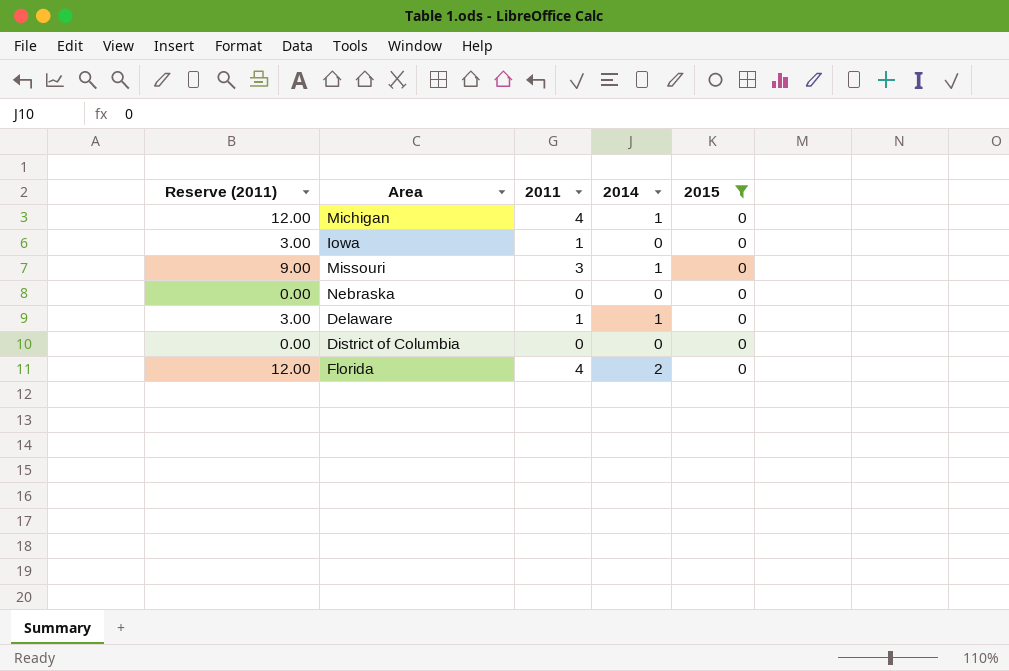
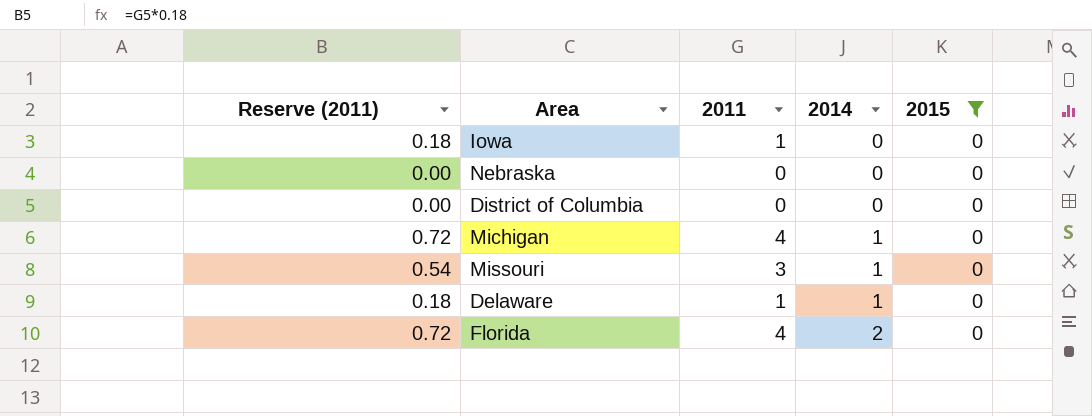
row order: none -> 2014 ascending
column Reserve (2011) | formula: [2011] * 3 -> [2011] * 0.18

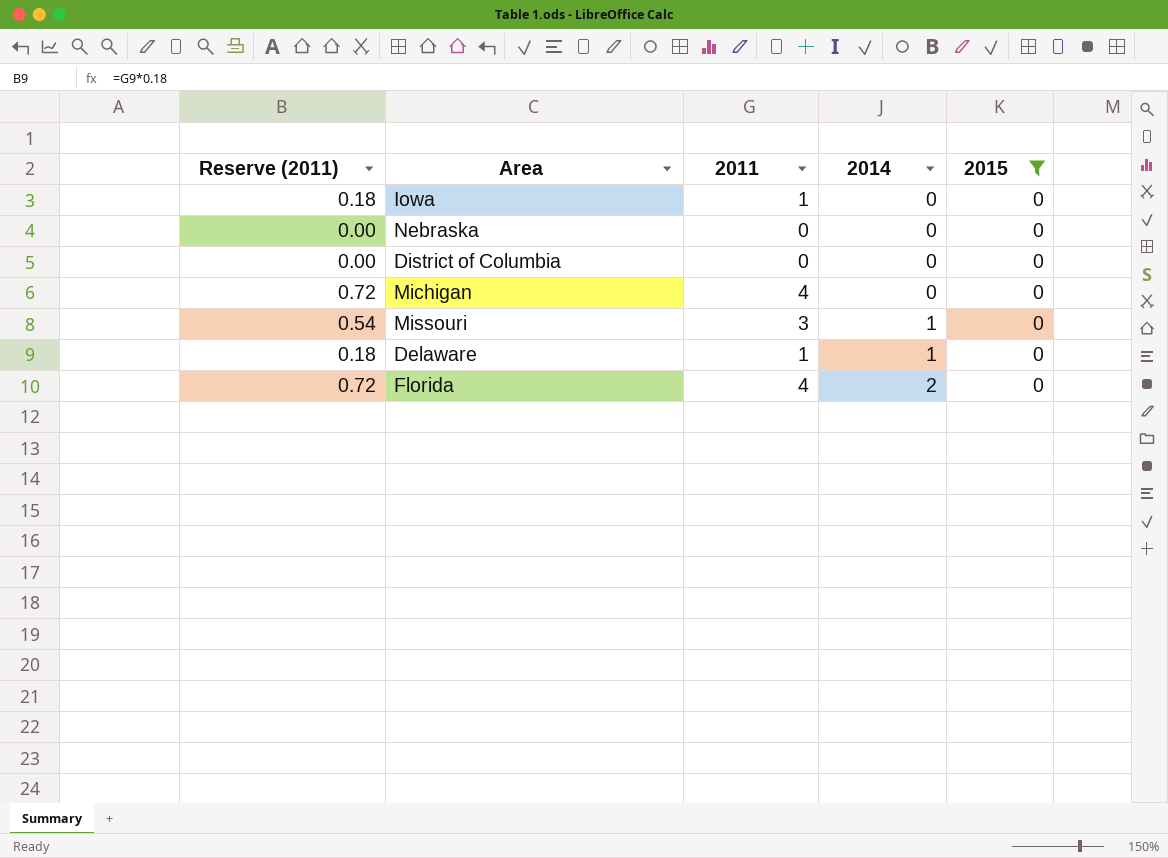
Michigan | 2014: 1 -> 0

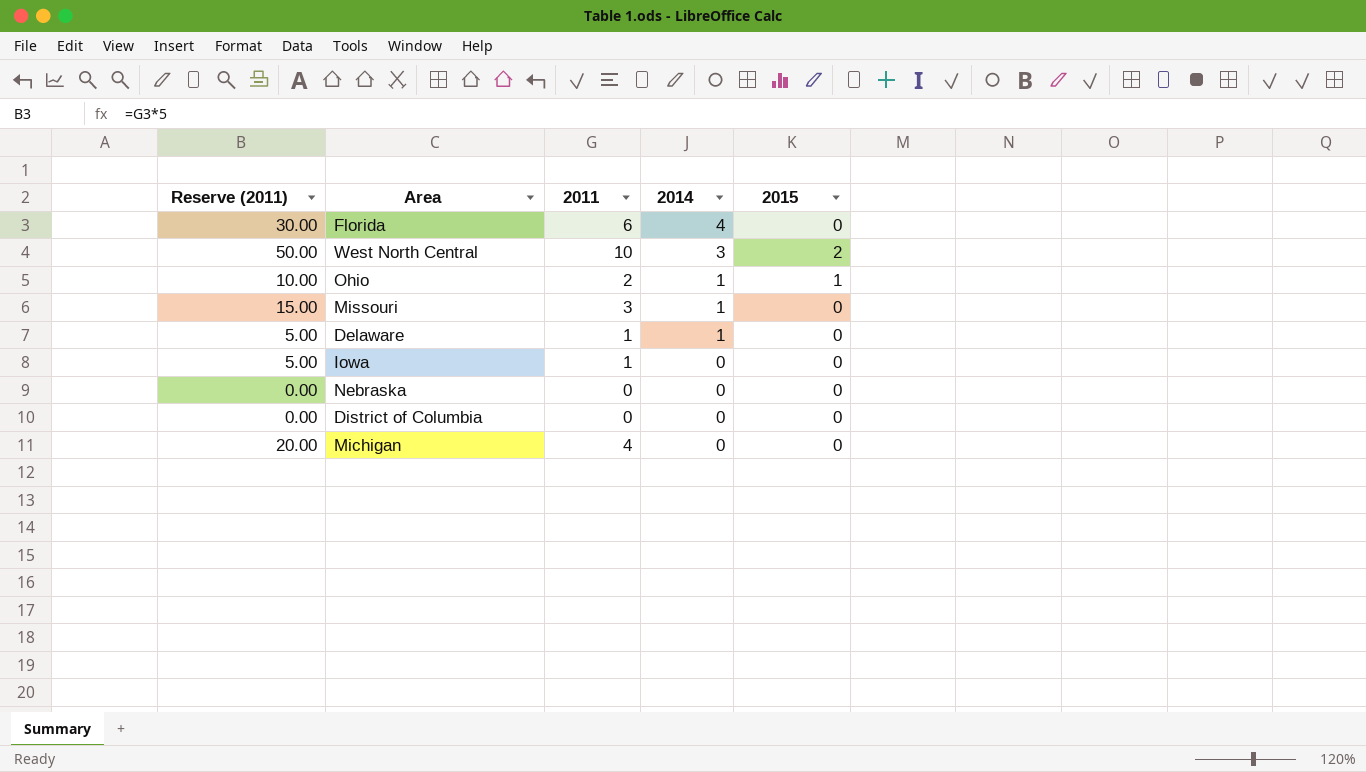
filter: 2015 = 0 -> none
row order: 2014 ascending -> 2014 descending
column Reserve (2011) | formula: [2011] * 0.18 -> [2011] * 5
Florida | 2011: 4 -> 6
Florida | 2014: 2 -> 4

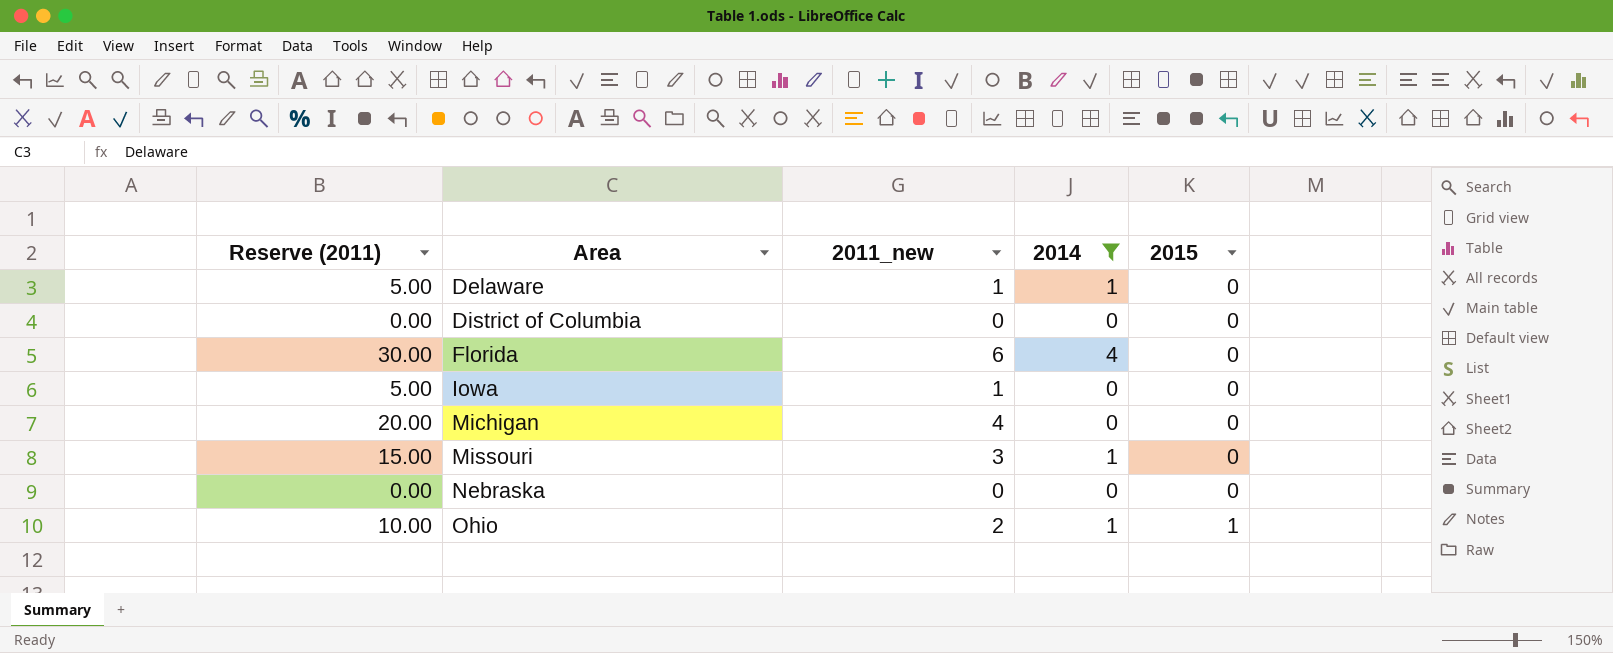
filter: none -> 2014 != 3
row order: 2014 descending -> Area ascending
column name: 2011 -> 2011_new

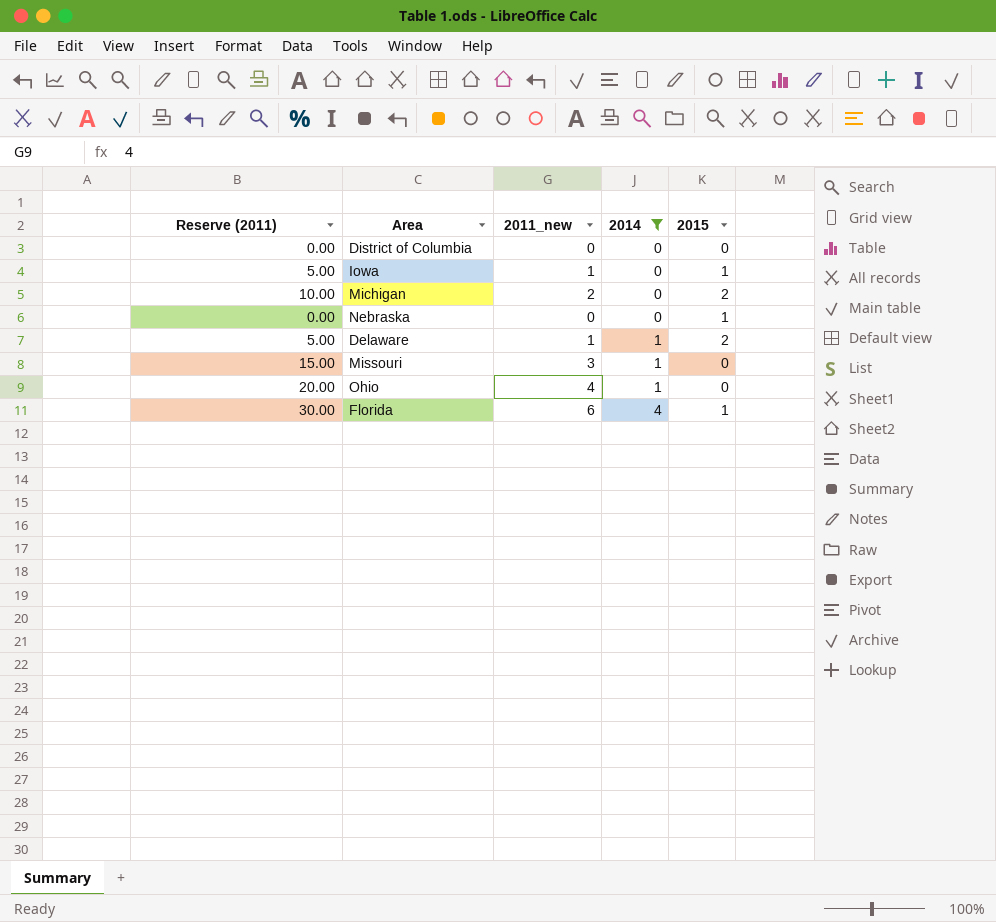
row order: Area ascending -> 2014 ascending
Iowa | 2015: 0 -> 1
Michigan | Reserve (2011): 20.00 -> 10.00
Michigan | 2011_new: 4 -> 2
Michigan | 2015: 0 -> 2
Nebraska | 2015: 0 -> 1
Delaware | 2015: 0 -> 2
Ohio | Reserve (2011): 10.00 -> 20.00
Ohio | 2011_new: 2 -> 4
Ohio | 2015: 1 -> 0
Florida | 2015: 0 -> 1

